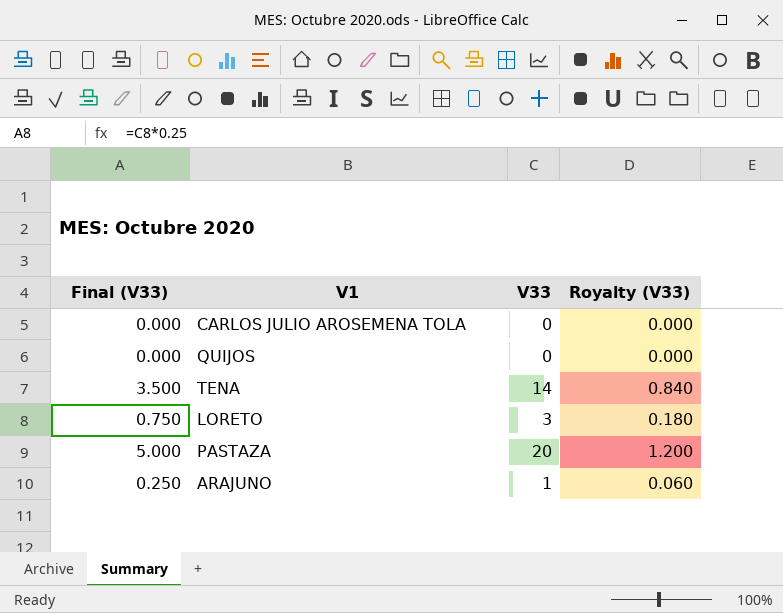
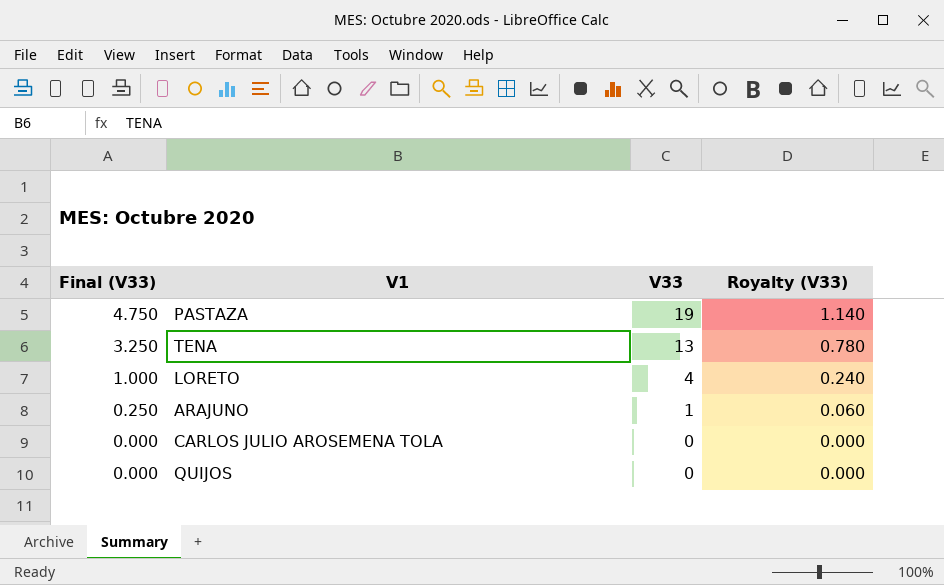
row order: none -> Final (V33) descending
PASTAZA | Final (V33): 5.000 -> 4.750
PASTAZA | V33: 20 -> 19
PASTAZA | Royalty (V33): 1.200 -> 1.140
TENA | Final (V33): 3.500 -> 3.250
TENA | V33: 14 -> 13
TENA | Royalty (V33): 0.840 -> 0.780
LORETO | Final (V33): 0.750 -> 1.000
LORETO | V33: 3 -> 4
LORETO | Royalty (V33): 0.180 -> 0.240

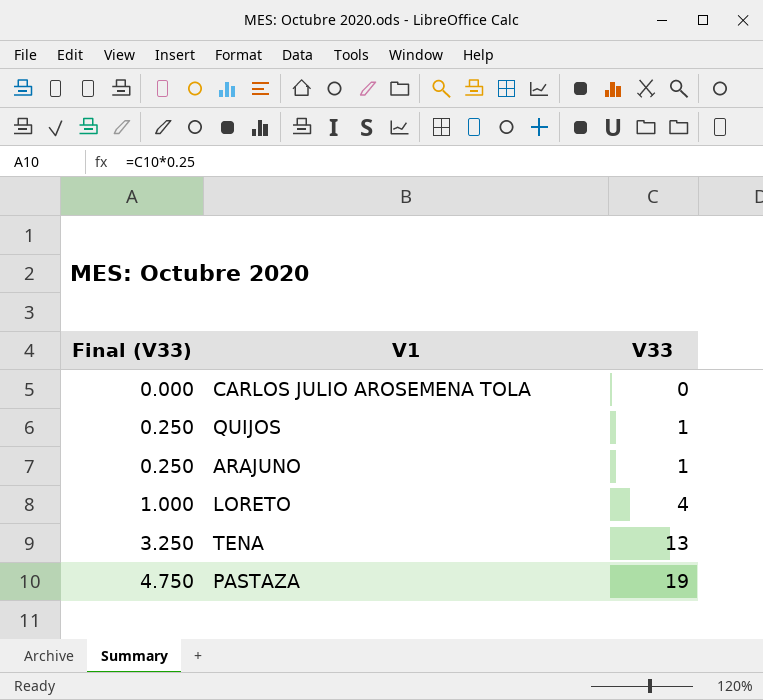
row order: Final (V33) descending -> Final (V33) ascending
column Royalty (V33) | formula: [V33] * 0.06 -> none
QUIJOS | Final (V33): 0.000 -> 0.250
QUIJOS | V33: 0 -> 1

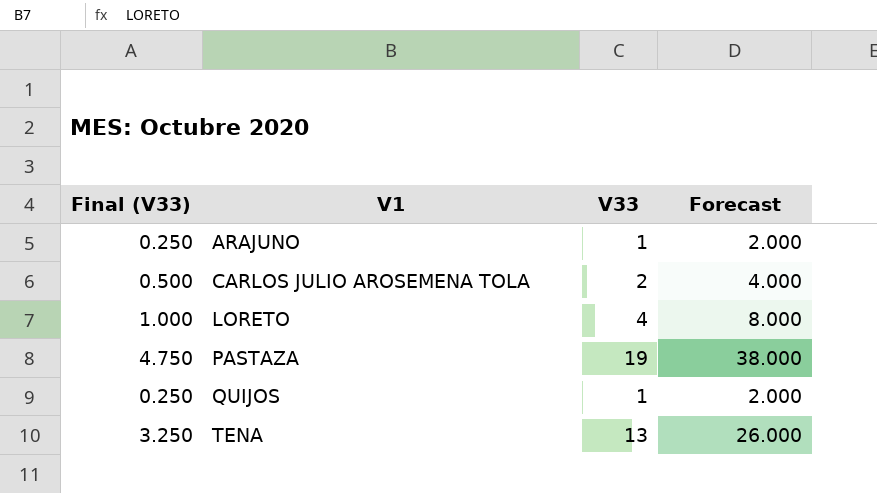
row order: Final (V33) ascending -> V1 ascending
column Forecast | formula: none -> [V33] * 2
CARLOS JULIO AROSEMENA TOLA | Final (V33): 0.000 -> 0.500
CARLOS JULIO AROSEMENA TOLA | V33: 0 -> 2

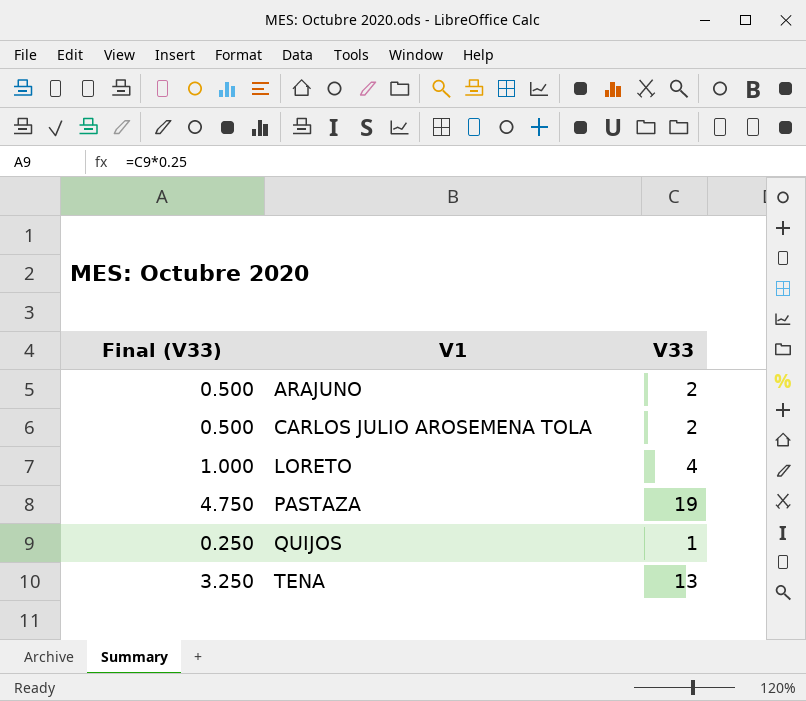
column Forecast | formula: [V33] * 2 -> none
ARAJUNO | Final (V33): 0.250 -> 0.500
ARAJUNO | V33: 1 -> 2

